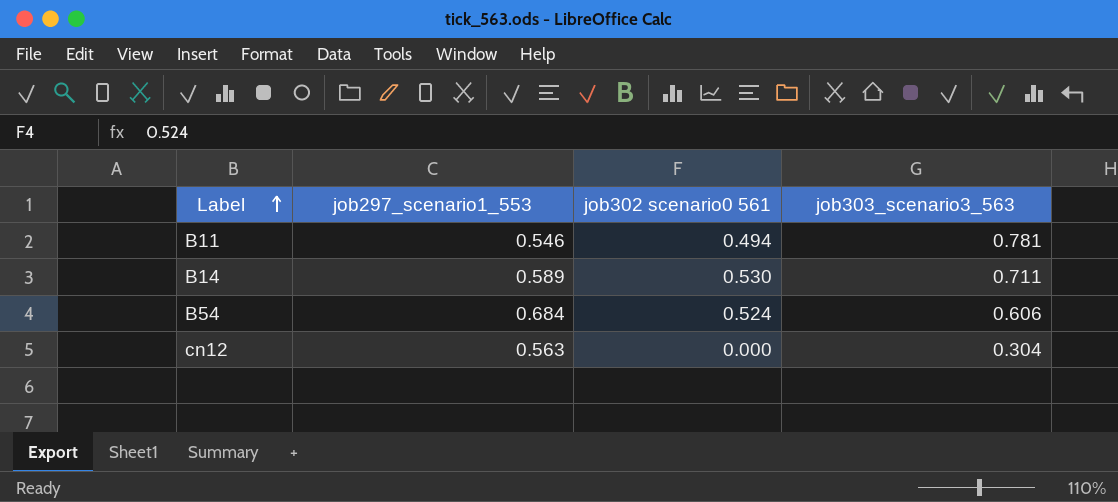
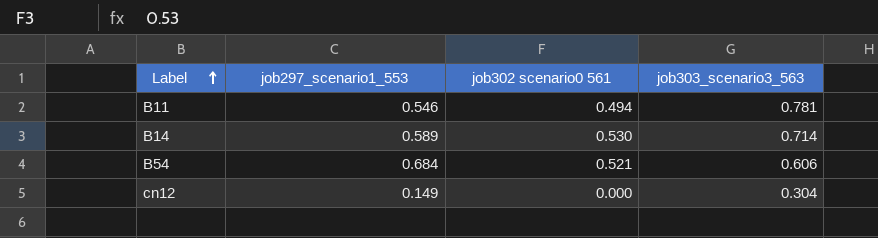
B14 | job303_scenario3_563: 0.711 -> 0.714
B54 | job302 scenario0 561: 0.524 -> 0.521
cn12 | job297_scenario1_553: 0.563 -> 0.149

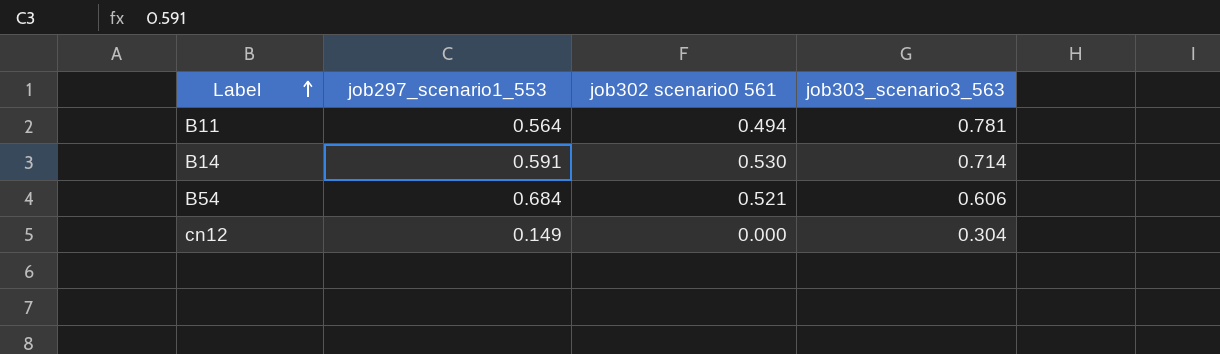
B11 | job297_scenario1_553: 0.546 -> 0.564
B14 | job297_scenario1_553: 0.589 -> 0.591

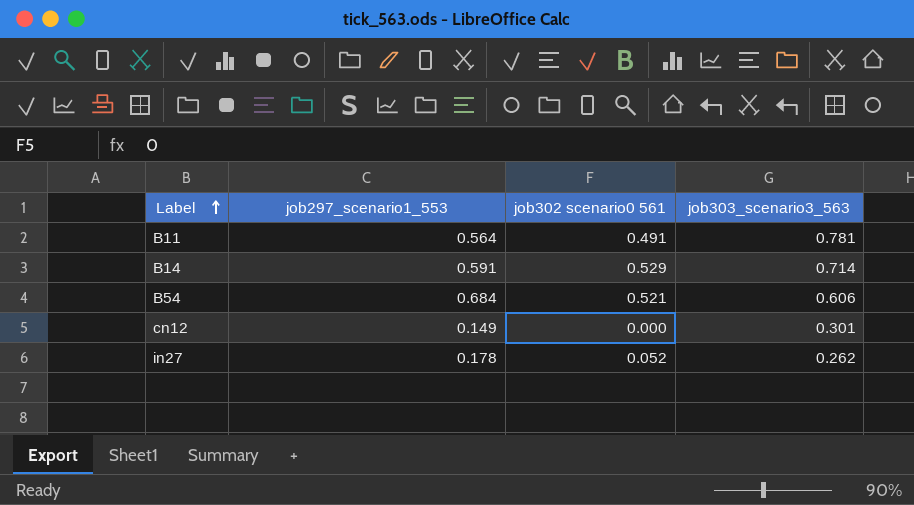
B11 | job302 scenario0 561: 0.494 -> 0.491
B14 | job302 scenario0 561: 0.530 -> 0.529
cn12 | job303_scenario3_563: 0.304 -> 0.301
row in27: none -> 0.178 | 0.052 | 0.262

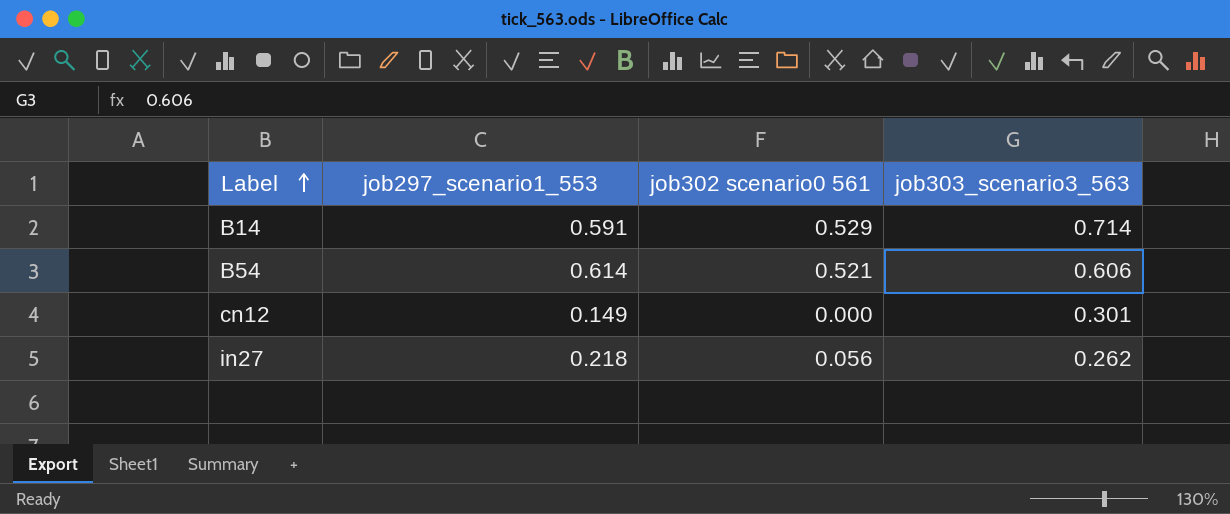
row B11: 0.564 | 0.491 | 0.781 -> none
B54 | job297_scenario1_553: 0.684 -> 0.614
in27 | job297_scenario1_553: 0.178 -> 0.218
in27 | job302 scenario0 561: 0.052 -> 0.056

